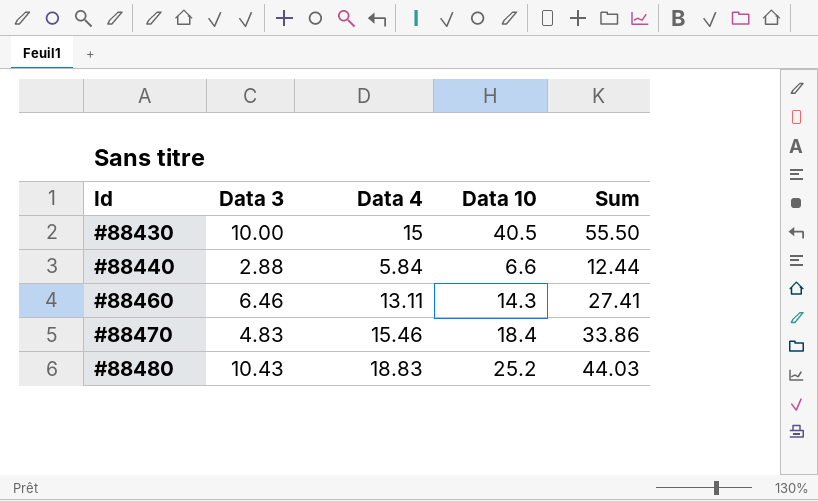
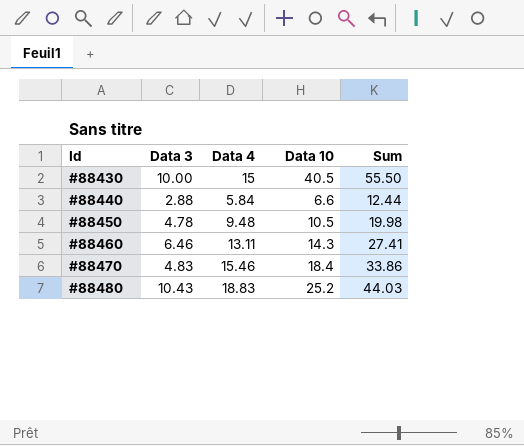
row #88450: none -> 4.78 | 9.48 | 10.5 | 19.98

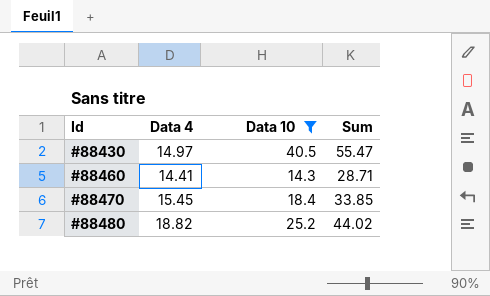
filter: none -> Data 10 >= 14.3
column Data 3 | position: 2 -> none
#88430 | Data 4: 15 -> 14.97
#88430 | Sum: 55.50 -> 55.47
#88460 | Data 4: 13.11 -> 14.41
#88460 | Sum: 27.41 -> 28.71
#88470 | Data 4: 15.46 -> 15.45
#88470 | Sum: 33.86 -> 33.85
#88480 | Data 4: 18.83 -> 18.82
#88480 | Sum: 44.03 -> 44.02

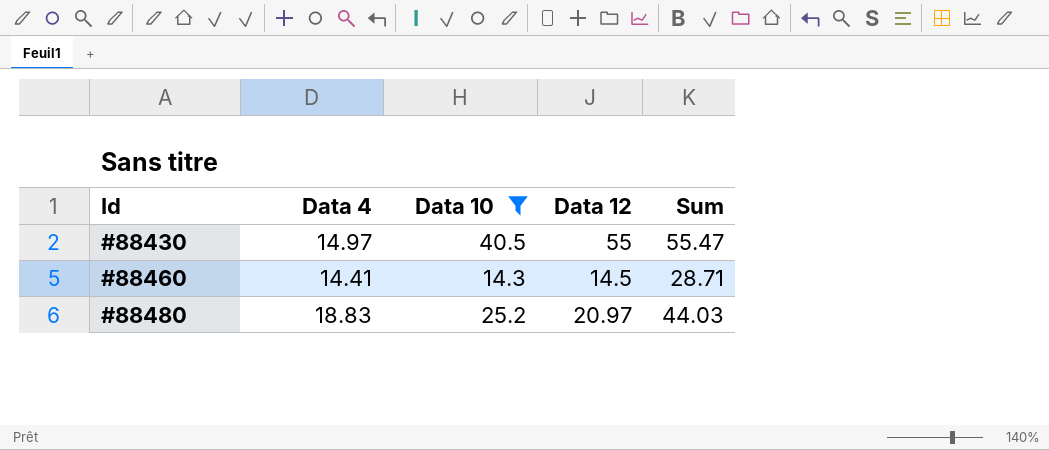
column Data 12 | position: none -> 4
row #88470: 15.45 | 18.4 | 33.85 -> none
#88480 | Data 4: 18.82 -> 18.83
#88480 | Sum: 44.02 -> 44.03

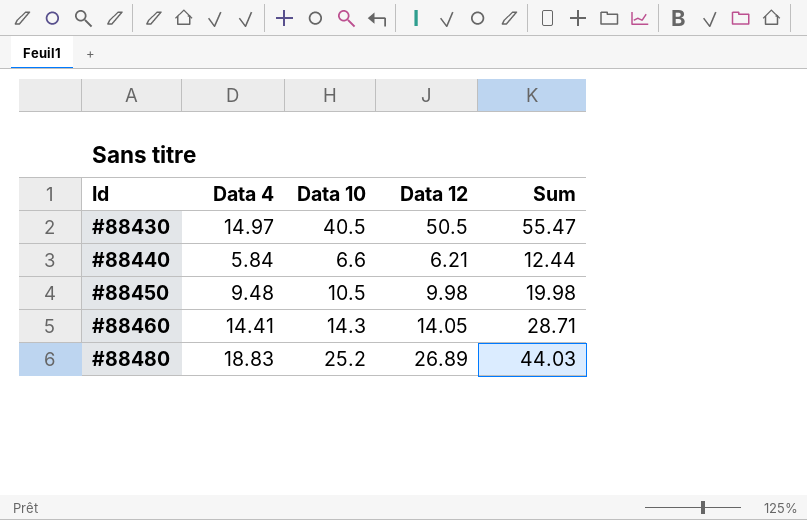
filter: Data 10 >= 14.3 -> none
#88430 | Data 12: 55 -> 50.5
#88460 | Data 12: 14.5 -> 14.05
#88480 | Data 12: 20.97 -> 26.89

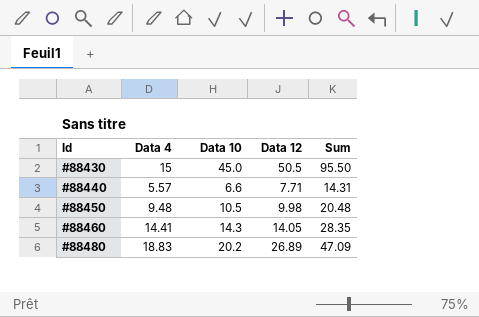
column Sum | formula: [Data 4] + [Data 10] -> [Data 10] + [Data 12]
#88430 | Data 4: 14.97 -> 15
#88430 | Data 10: 40.5 -> 45.0
#88440 | Data 4: 5.84 -> 5.57
#88440 | Data 12: 6.21 -> 7.71
#88480 | Data 10: 25.2 -> 20.2

